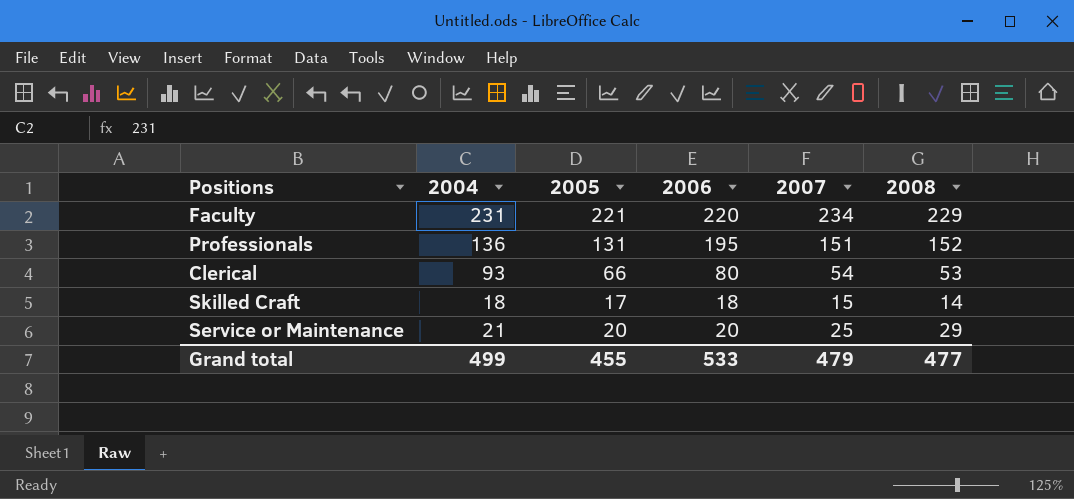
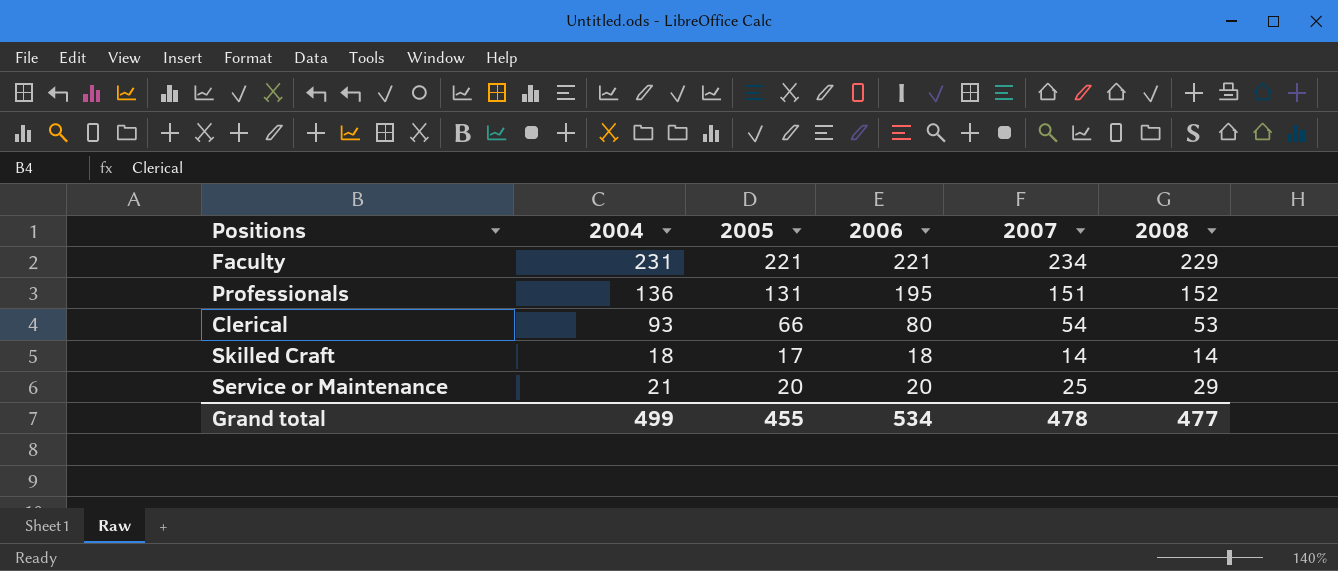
Faculty | 2006: 220 -> 221
Skilled Craft | 2007: 15 -> 14
Grand total | 2006: 533 -> 534
Grand total | 2007: 479 -> 478

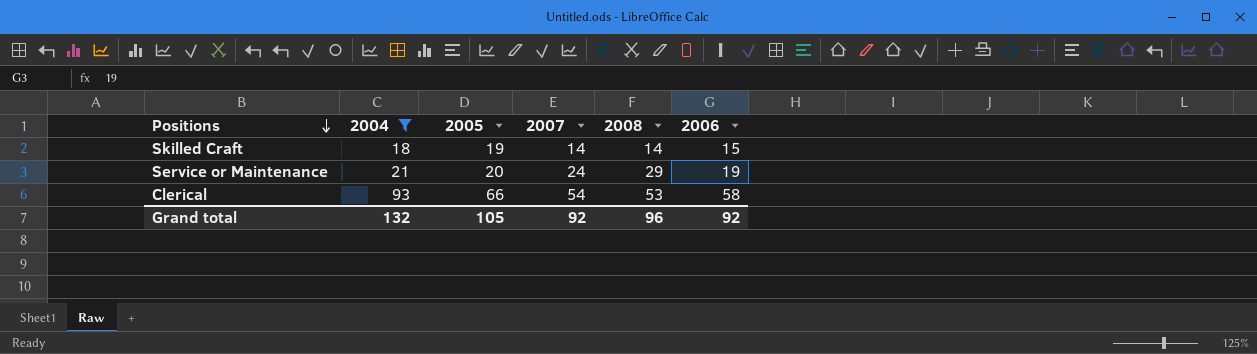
filter: none -> 2004 <= 93
row order: none -> Positions descending
column 2006 | position: 4 -> 6
Skilled Craft | 2005: 17 -> 19
Skilled Craft | 2006: 18 -> 15
Service or Maintenance | 2007: 25 -> 24
Service or Maintenance | 2006: 20 -> 19
Clerical | 2006: 80 -> 58
Grand total | 2004: 499 -> 132
Grand total | 2005: 455 -> 105
Grand total | 2007: 478 -> 92
Grand total | 2008: 477 -> 96
Grand total | 2006: 534 -> 92

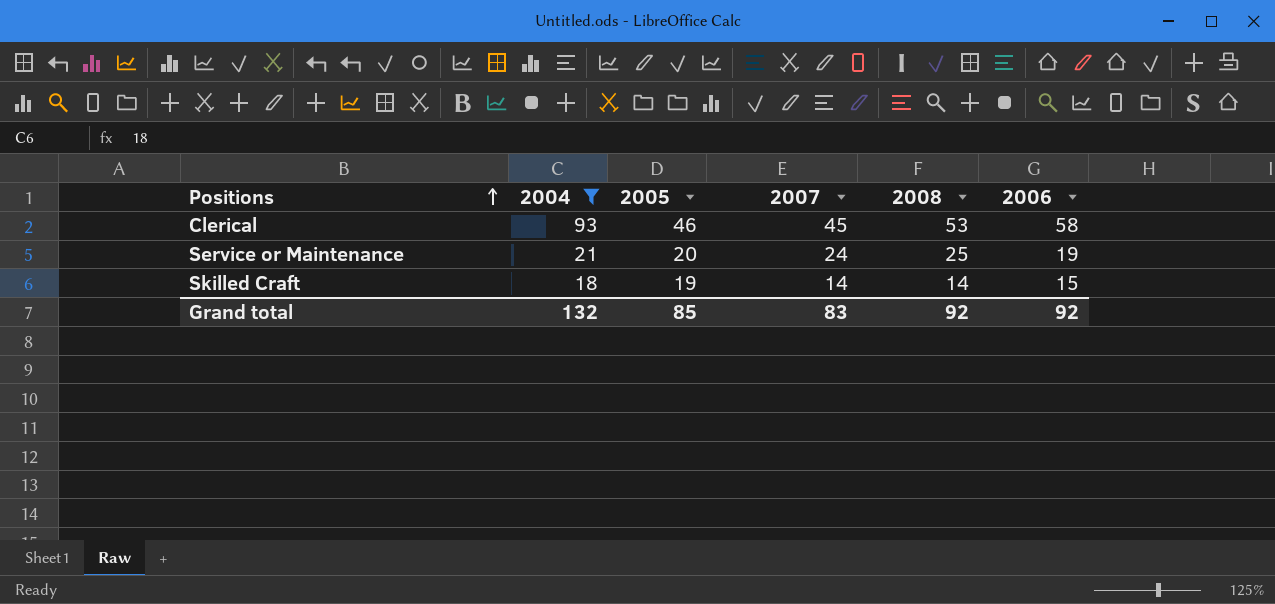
row order: Positions descending -> Positions ascending
Clerical | 2005: 66 -> 46
Clerical | 2007: 54 -> 45
Service or Maintenance | 2008: 29 -> 25
Grand total | 2005: 105 -> 85
Grand total | 2007: 92 -> 83
Grand total | 2008: 96 -> 92

